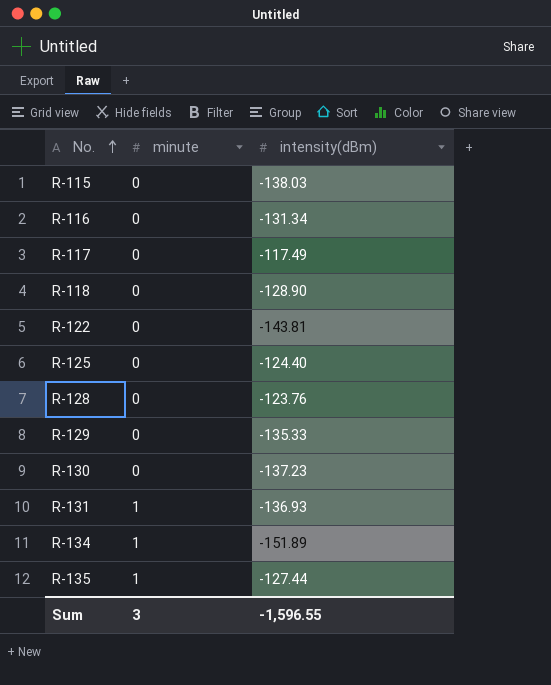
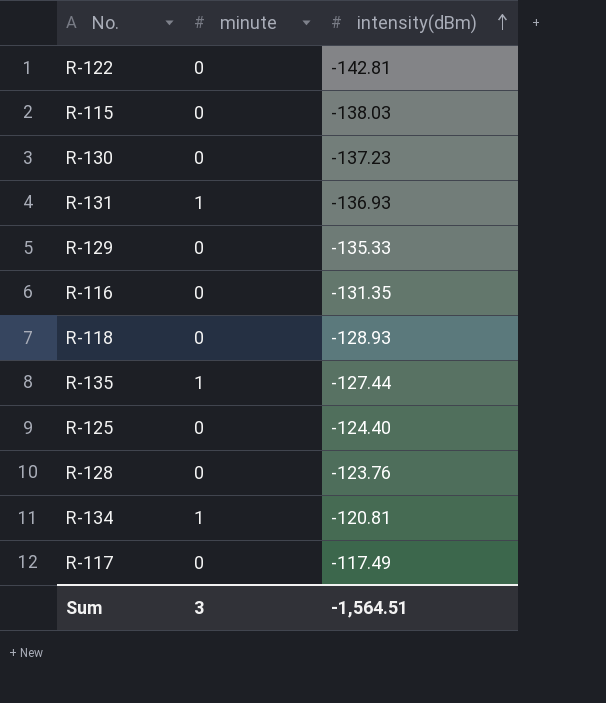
row order: No. ascending -> intensity(dBm) ascending
R-122 | intensity(dBm): -143.81 -> -142.81
R-116 | intensity(dBm): -131.34 -> -131.35
R-118 | intensity(dBm): -128.90 -> -128.93
R-134 | intensity(dBm): -151.89 -> -120.81
Sum | intensity(dBm): -1,596.55 -> -1,564.51

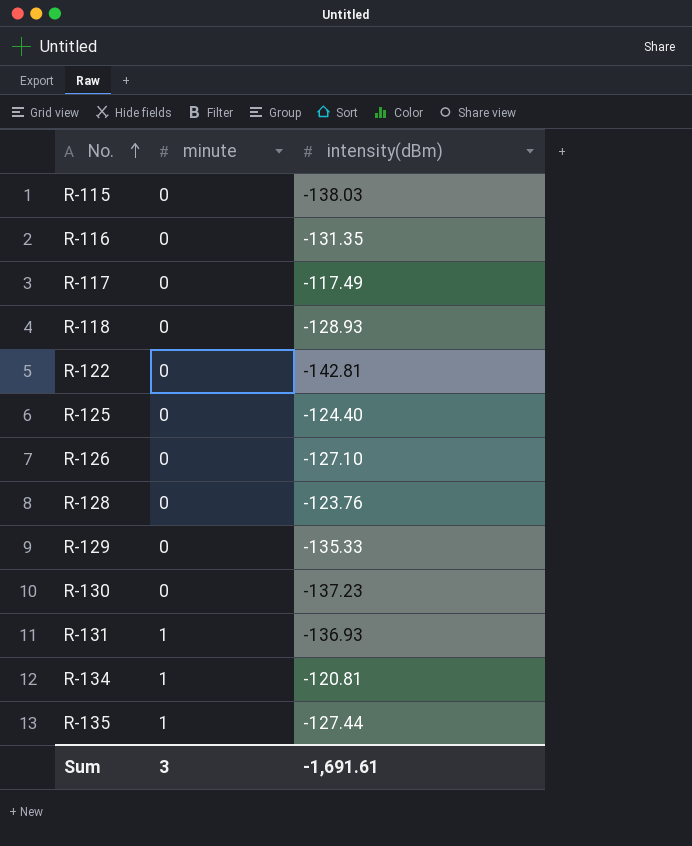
row order: intensity(dBm) ascending -> No. ascending
row R-126: none -> 0 | -127.10
Sum | intensity(dBm): -1,564.51 -> -1,691.61

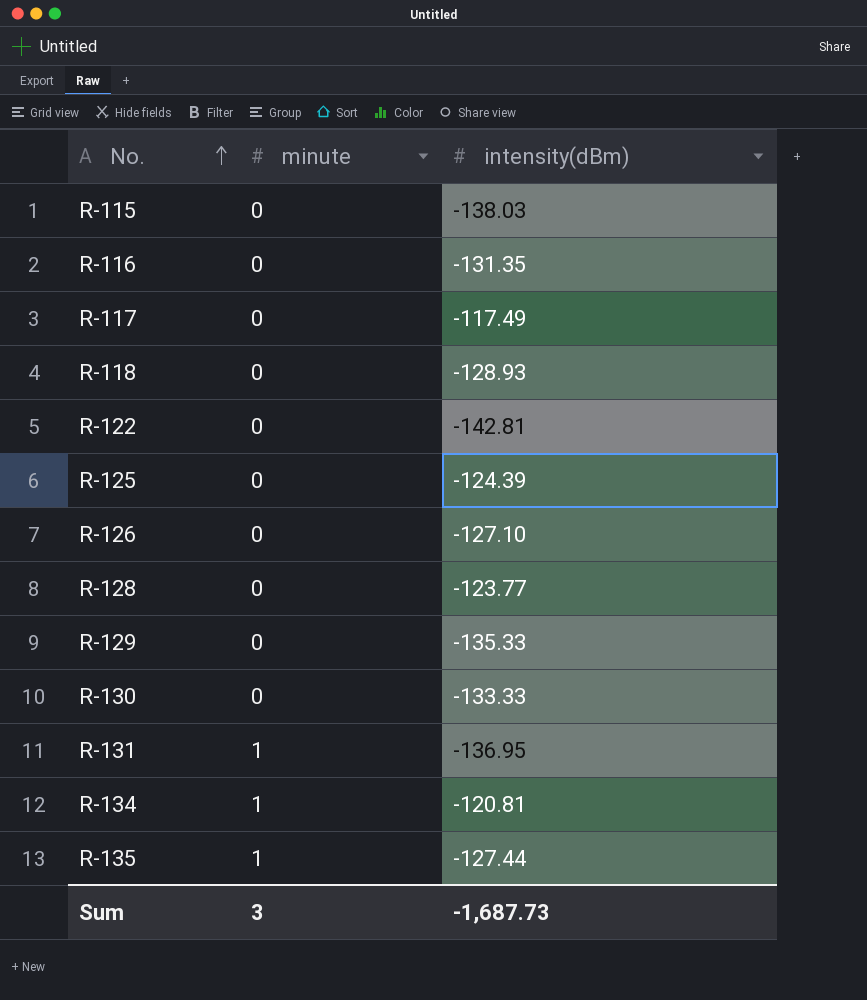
R-125 | intensity(dBm): -124.40 -> -124.39
R-128 | intensity(dBm): -123.76 -> -123.77
R-130 | intensity(dBm): -137.23 -> -133.33
R-131 | intensity(dBm): -136.93 -> -136.95
Sum | intensity(dBm): -1,691.61 -> -1,687.73

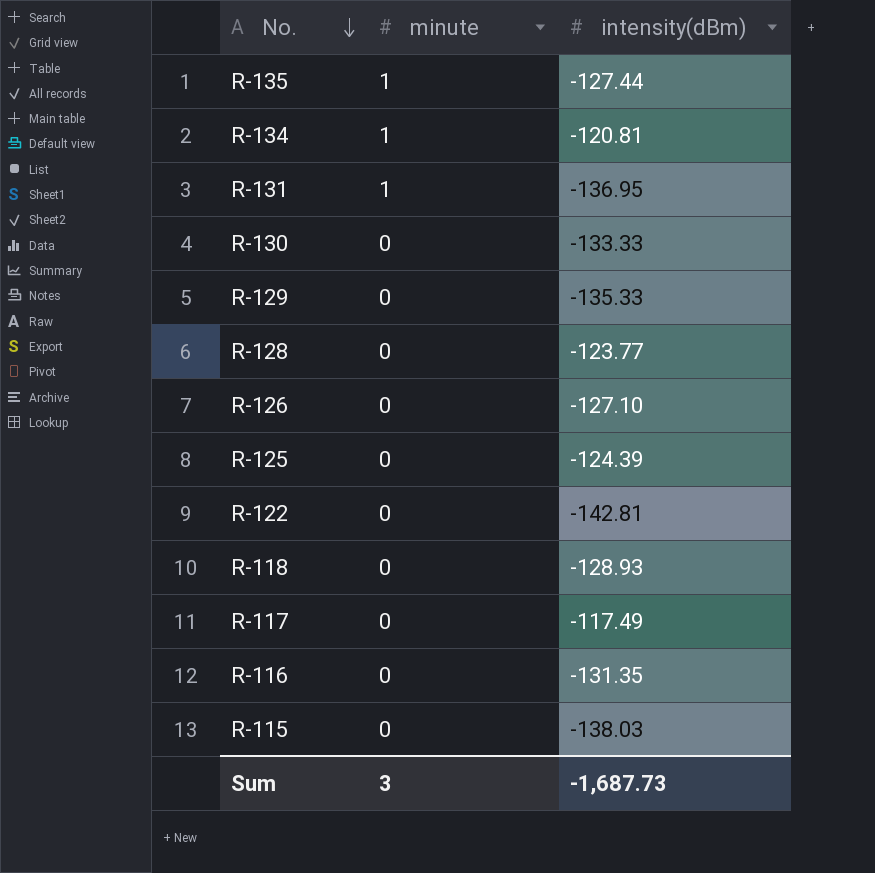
row order: No. ascending -> No. descending

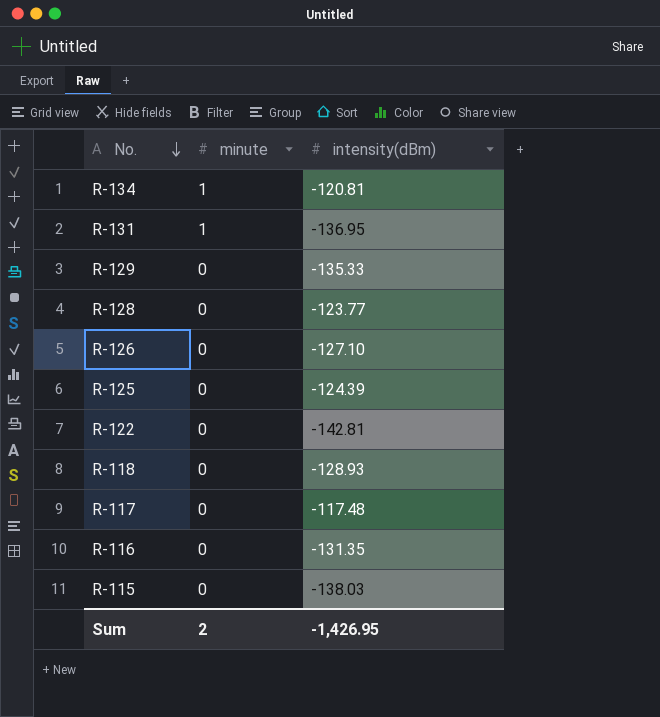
row R-135: 1 | -127.44 -> none
row R-130: 0 | -133.33 -> none
R-117 | intensity(dBm): -117.49 -> -117.48
Sum | minute: 3 -> 2
Sum | intensity(dBm): -1,687.73 -> -1,426.95

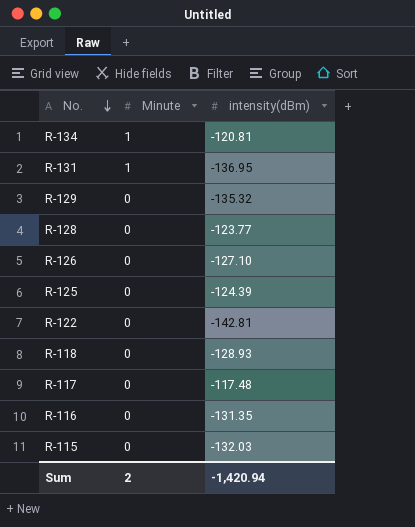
column name: minute -> Minute
R-129 | intensity(dBm): -135.33 -> -135.32
R-115 | intensity(dBm): -138.03 -> -132.03
Sum | intensity(dBm): -1,426.95 -> -1,420.94

